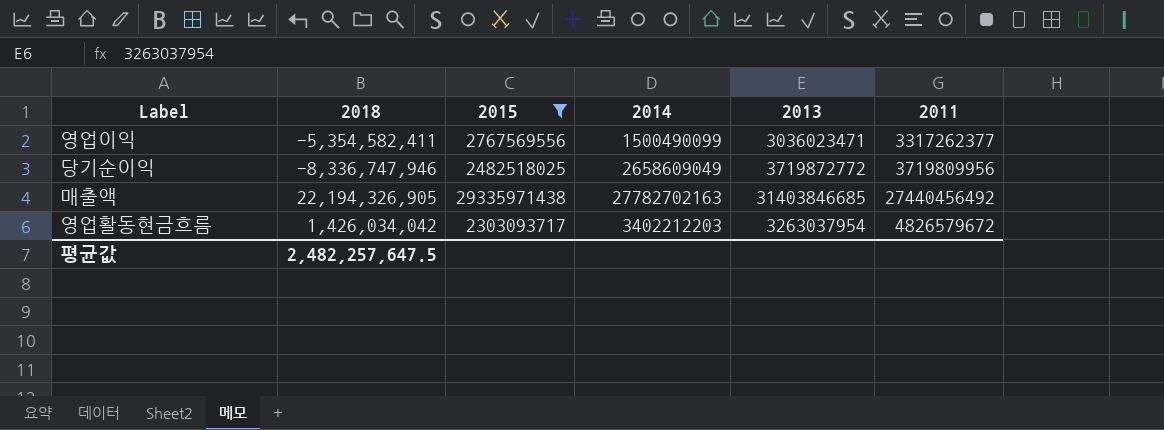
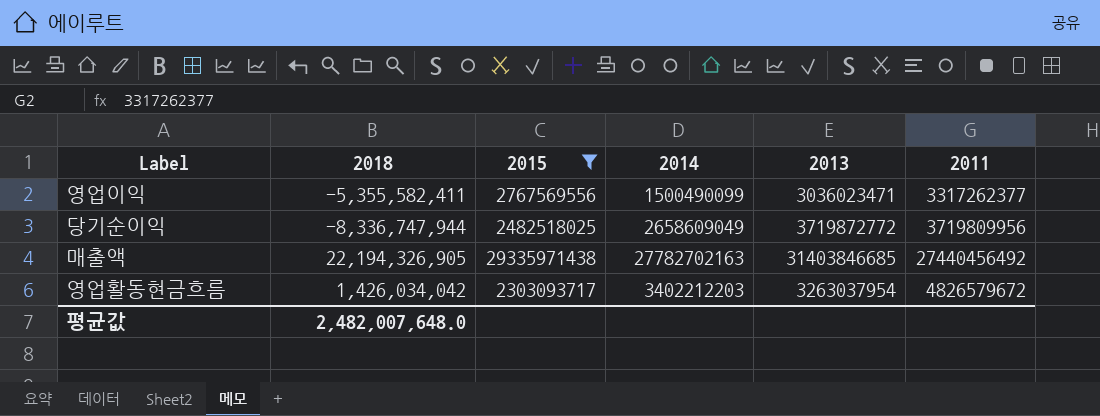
영업이익 | 2018: -5,354,582,411 -> -5,355,582,411
당기순이익 | 2018: -8,336,747,946 -> -8,336,747,944
평균값 | 2018: 2,482,257,647.5 -> 2,482,007,648.0

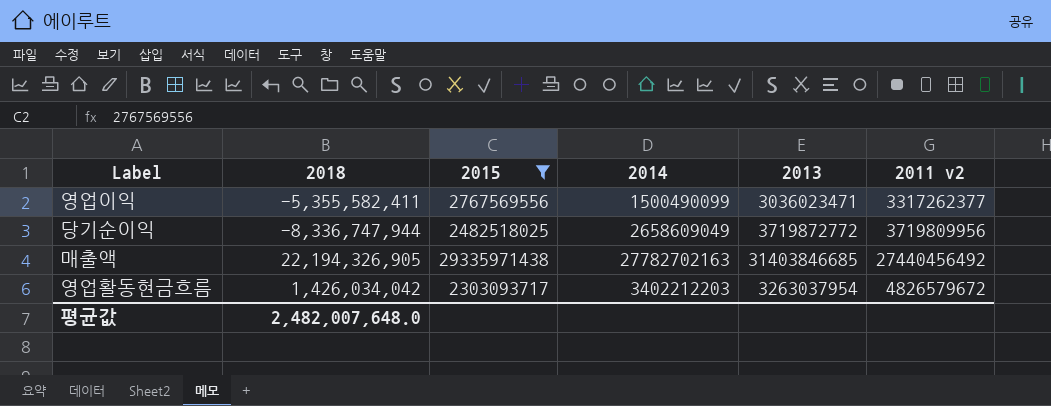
column name: 2011 -> 2011 v2

